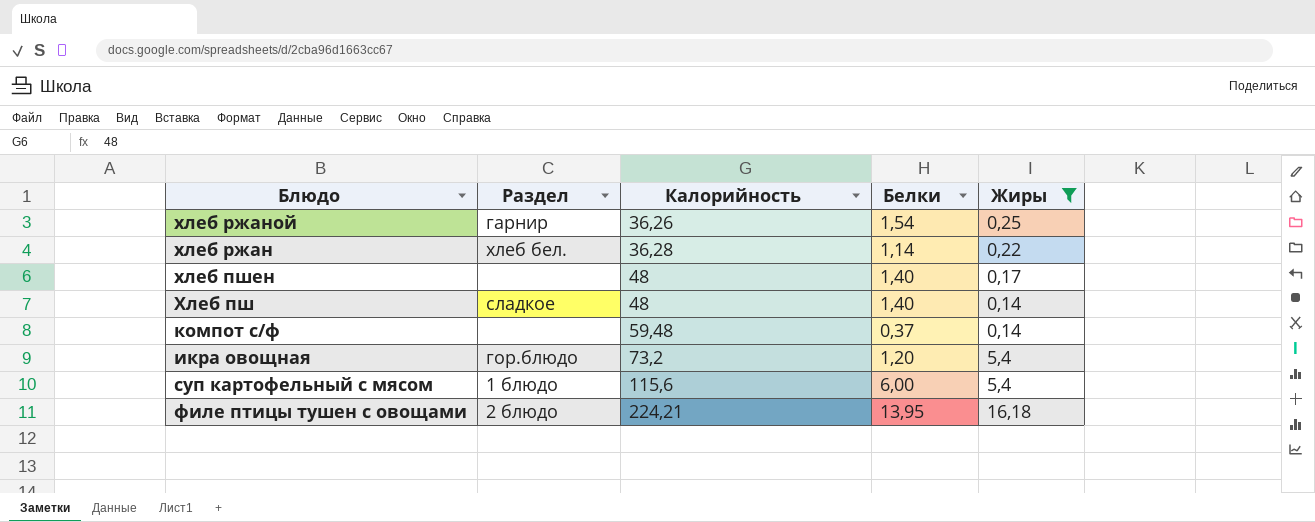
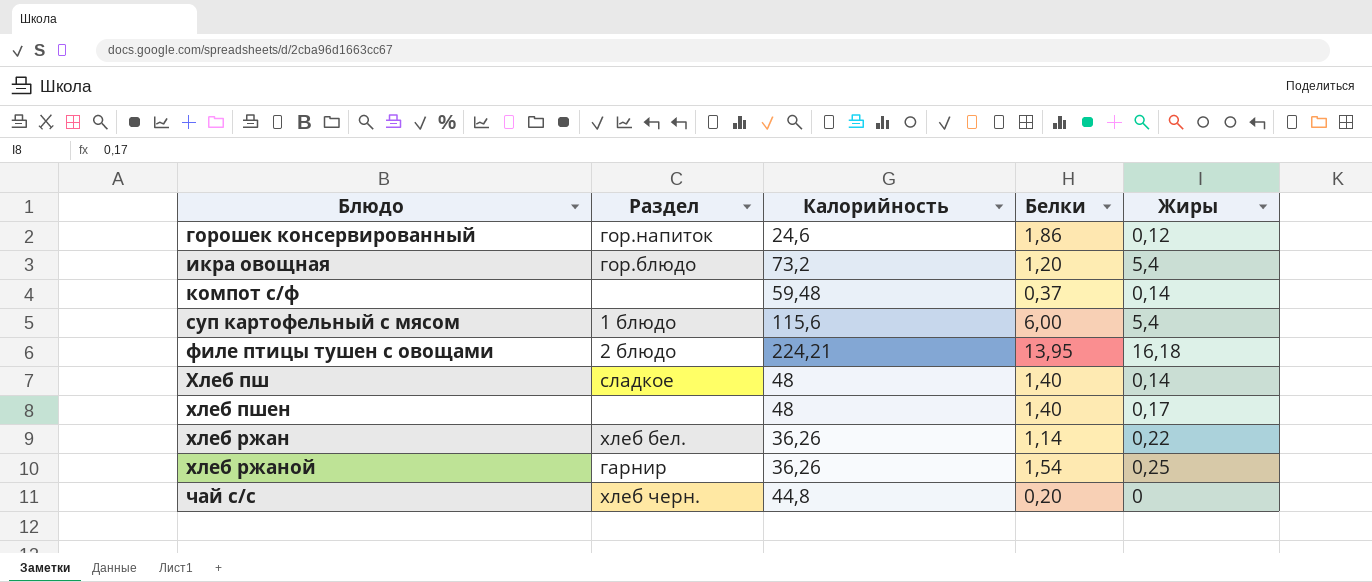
filter: Жиры >= 0,14 -> none
row order: Калорийность ascending -> Блюдо ascending
хлеб ржан | Калорийность: 36,28 -> 36,26

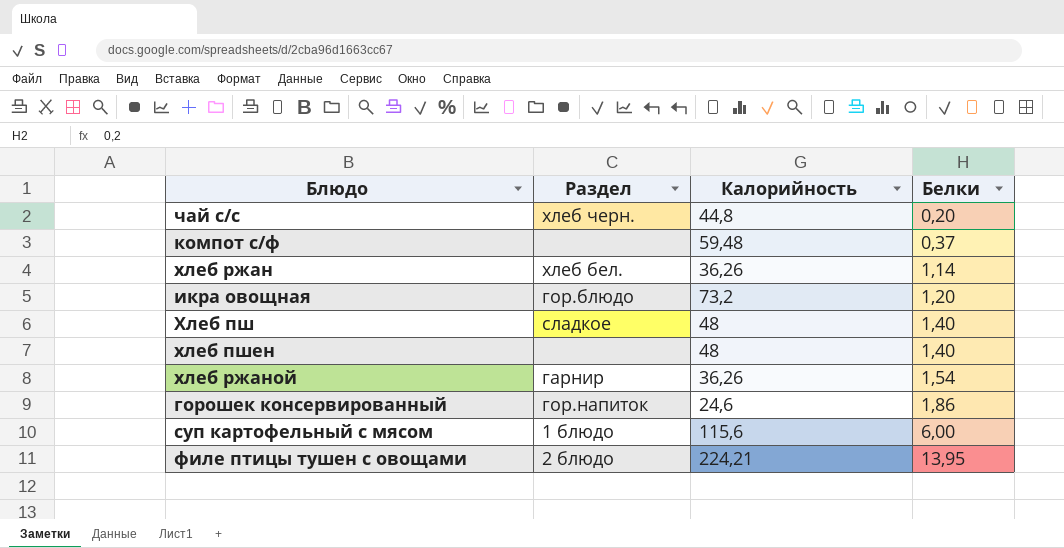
row order: Блюдо ascending -> Белки ascending
column Жиры | position: 5 -> none

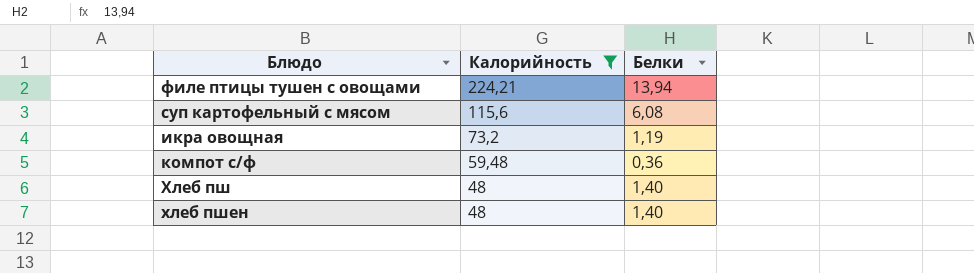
filter: none -> Калорийность >= 48
row order: Белки ascending -> Калорийность descending
column Раздел | position: 2 -> none
филе птицы тушен с овощами | Белки: 13,95 -> 13,94
суп картофельный с мясом | Белки: 6,00 -> 6,08
икра овощная | Белки: 1,20 -> 1,19
компот с/ф | Белки: 0,37 -> 0,36

